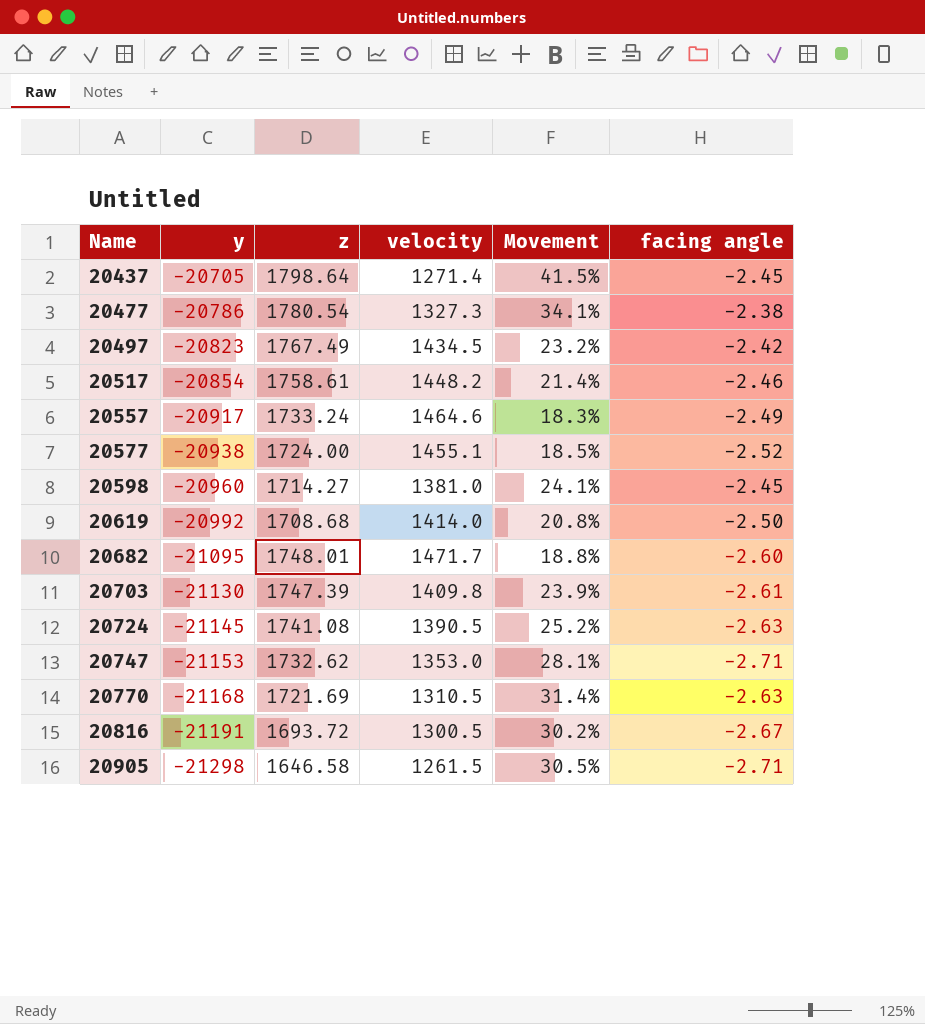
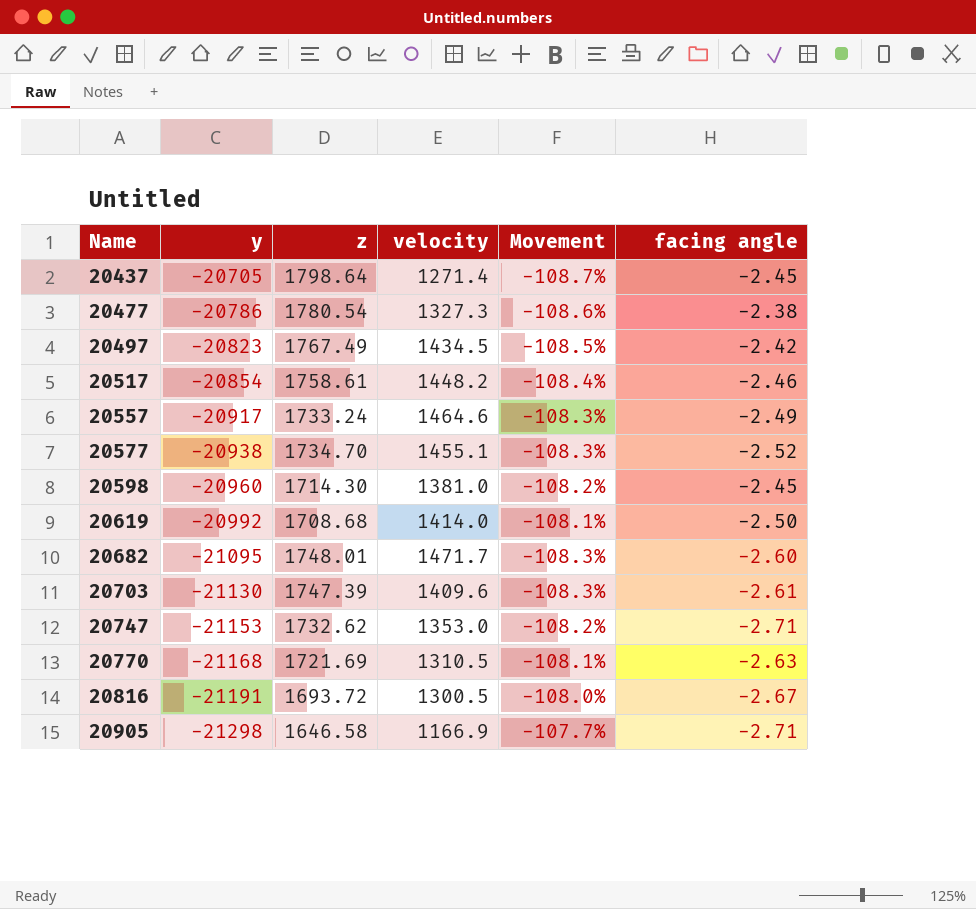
column Movement | formula: ([z] - [velocity]) / [velocity] -> ([z] - [y]) / [y]
row 20724: -21145 | 1741.08 | 1390.5 | 25.2% | -2.63 -> none
20577 | z: 1724.00 -> 1734.70
20598 | z: 1714.27 -> 1714.30
20703 | velocity: 1409.8 -> 1409.6
20905 | velocity: 1261.5 -> 1166.9

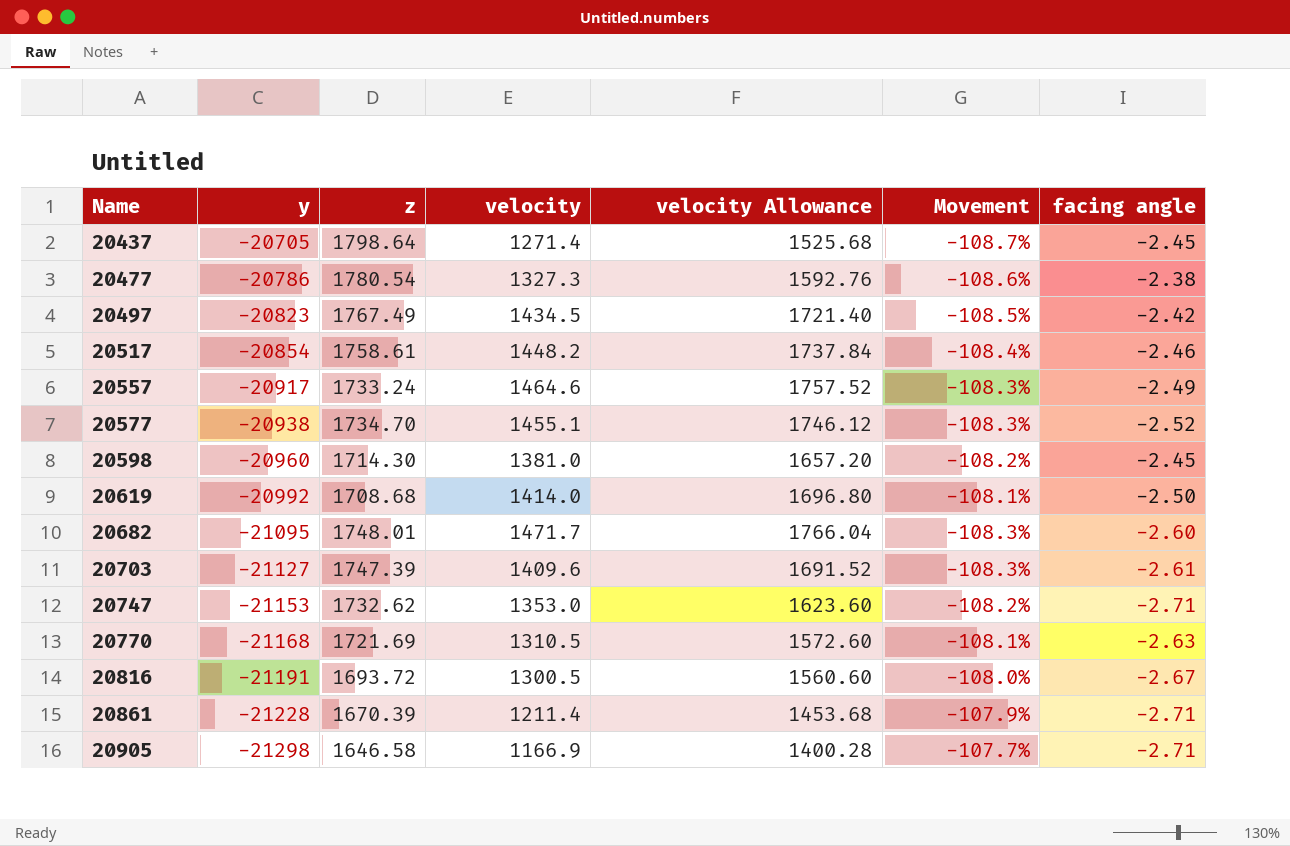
column velocity Allowance | formula: none -> [velocity] * 1.2
20703 | y: -21130 -> -21127
row 20861: none -> -21228 | 1670.39 | 1211.4 | 1453.68 | -107.9% | -2.71

